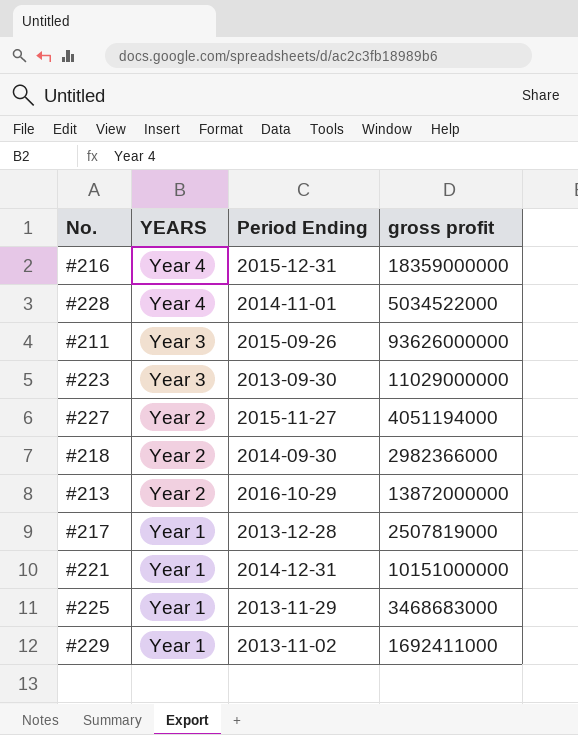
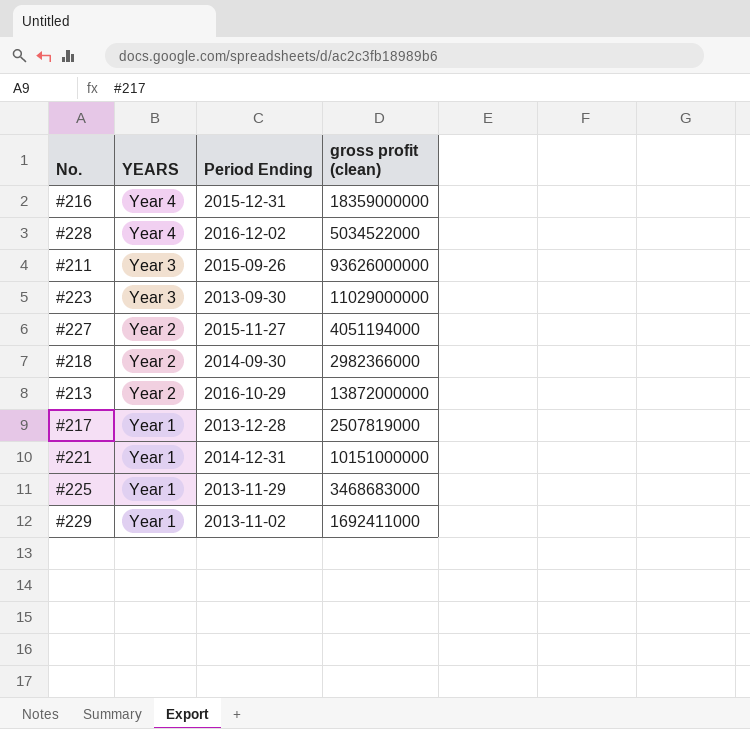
column name: gross profit -> gross profit (clean)
#228 | Period Ending: 2014-11-01 -> 2016-12-02

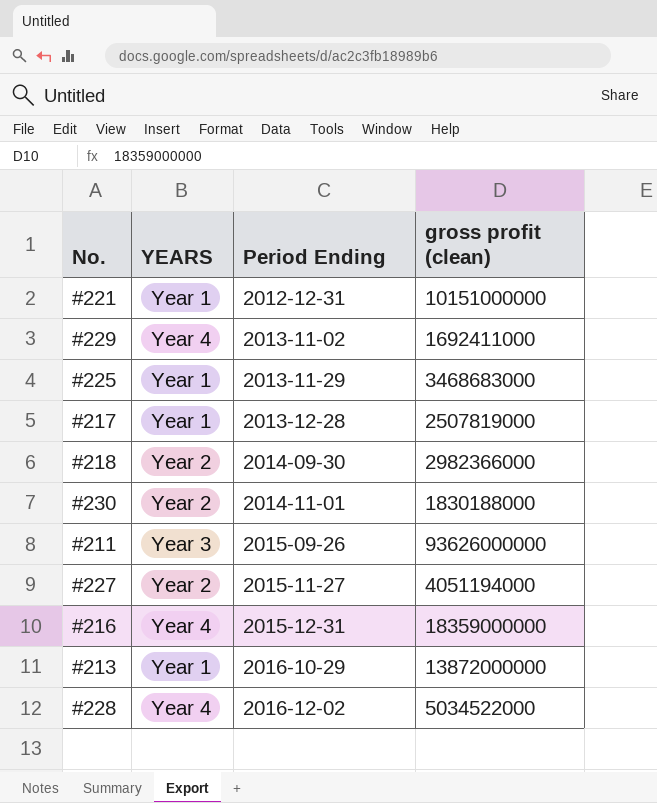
row order: YEARS descending -> Period Ending ascending
row #223: Year 3 | 2013-09-30 | 11029000000 -> none
#221 | Period Ending: 2014-12-31 -> 2012-12-31
#229 | YEARS: Year 1 -> Year 4
row #230: none -> Year 2 | 2014-11-01 | 1830188000
#213 | YEARS: Year 2 -> Year 1

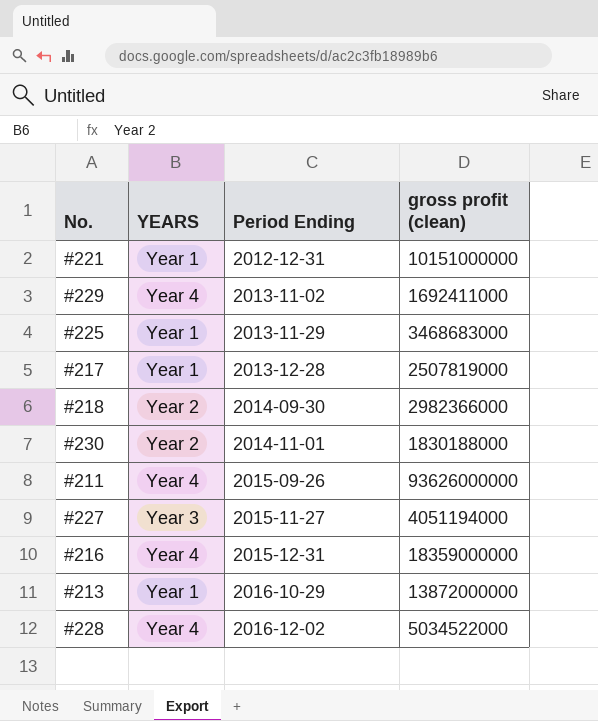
#211 | YEARS: Year 3 -> Year 4
#227 | YEARS: Year 2 -> Year 3

